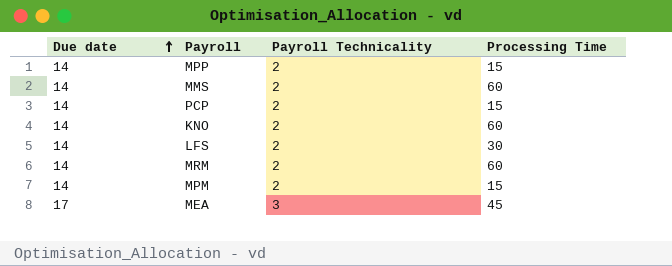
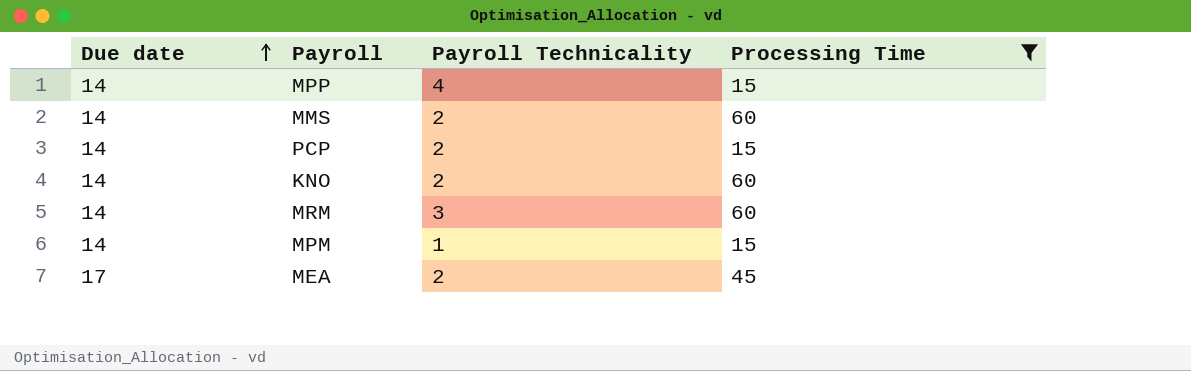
filter: none -> Processing Time != 30
MPP | Payroll Technicality: 2 -> 4
MRM | Payroll Technicality: 2 -> 3
MPM | Payroll Technicality: 2 -> 1
MEA | Payroll Technicality: 3 -> 2

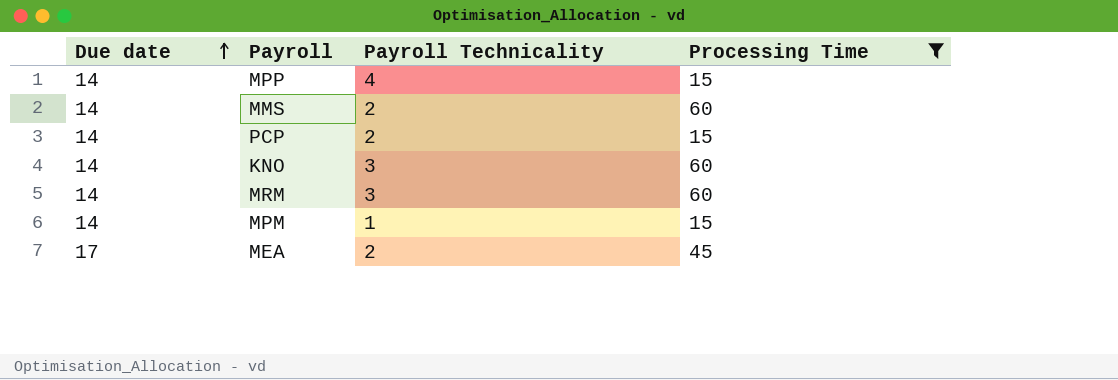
KNO | Payroll Technicality: 2 -> 3

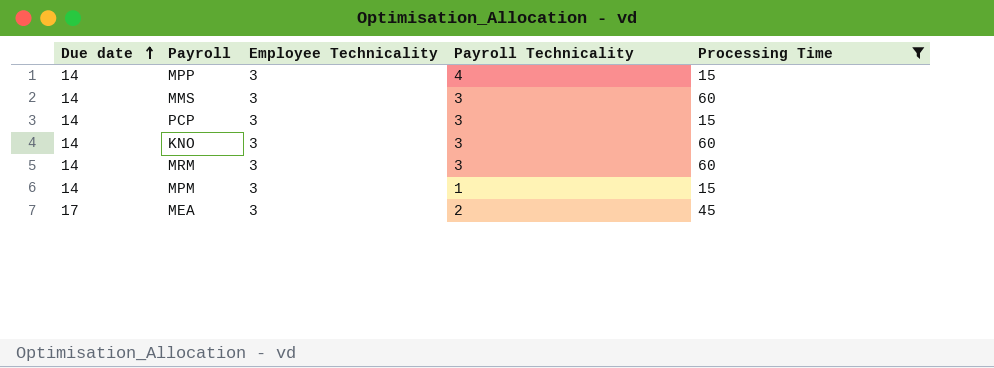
column Employee Technicality | position: none -> 3
MMS | Payroll Technicality: 2 -> 3
PCP | Payroll Technicality: 2 -> 3

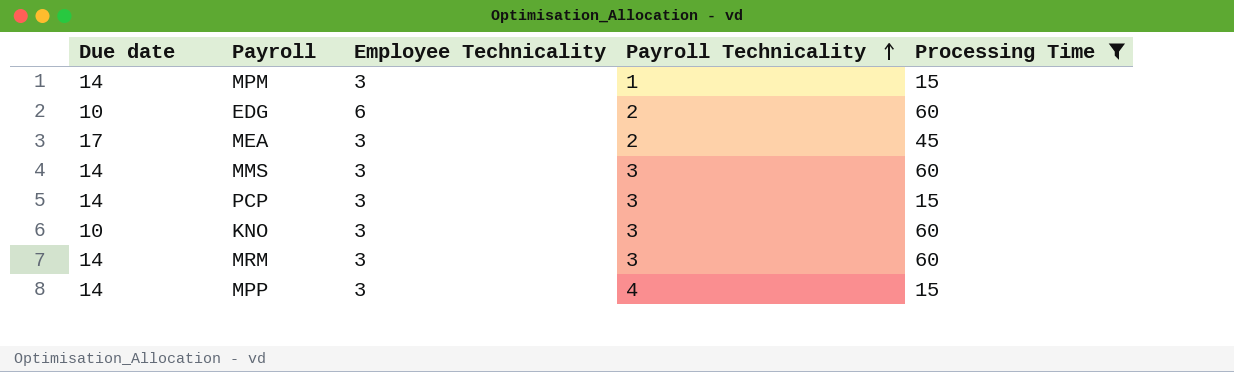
row order: Due date ascending -> Payroll Technicality ascending
row EDG: none -> 10 | 6 | 2 | 60
KNO | Due date: 14 -> 10

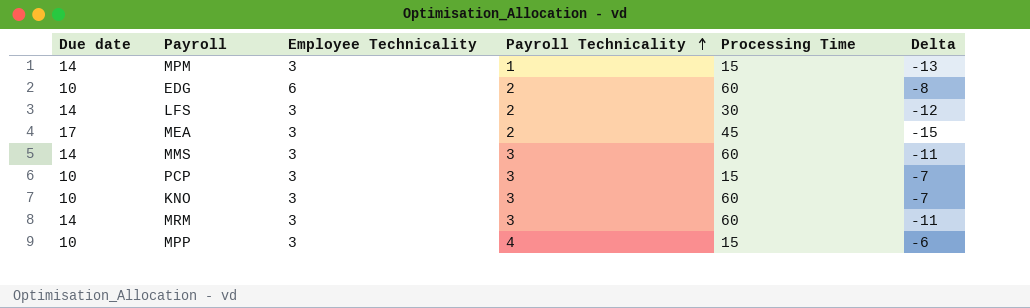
filter: Processing Time != 30 -> none
column Delta | formula: none -> [Payroll Technicality] - [Due date]
PCP | Due date: 14 -> 10
MPP | Due date: 14 -> 10

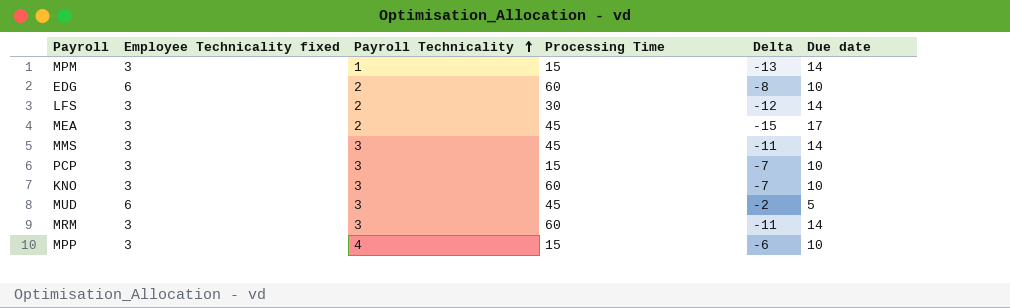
column name: Employee Technicality -> Employee Technicality fixed
column Due date | position: 1 -> 6
MMS | Processing Time: 60 -> 45
row MUD: none -> 6 | 3 | 45 | -2 | 5

